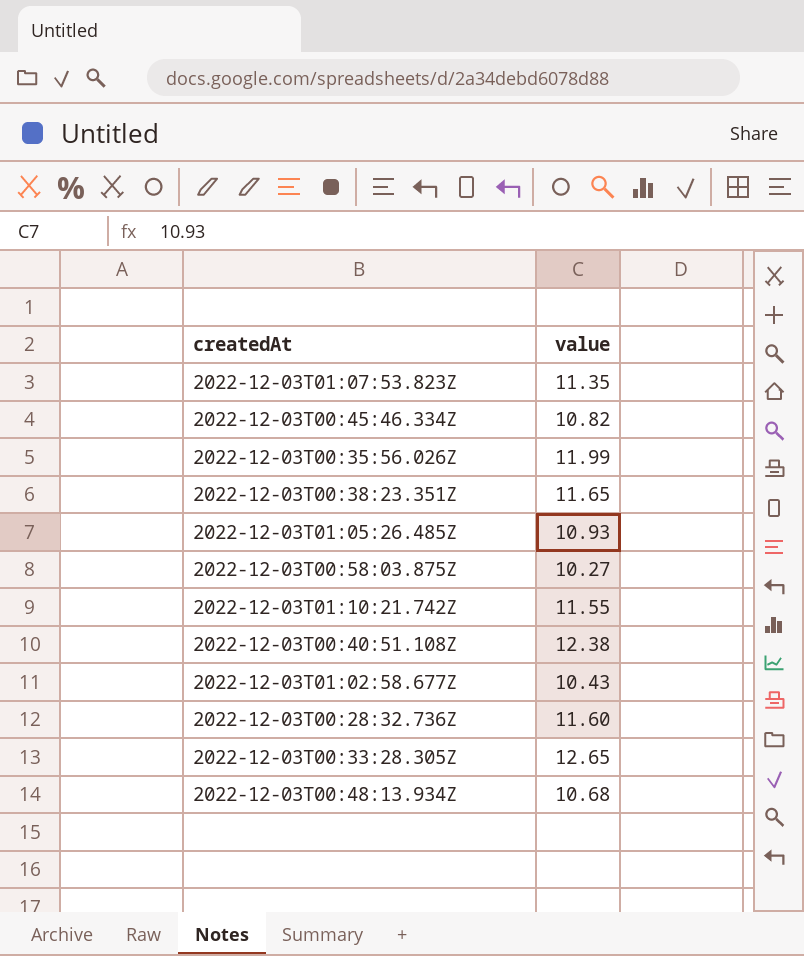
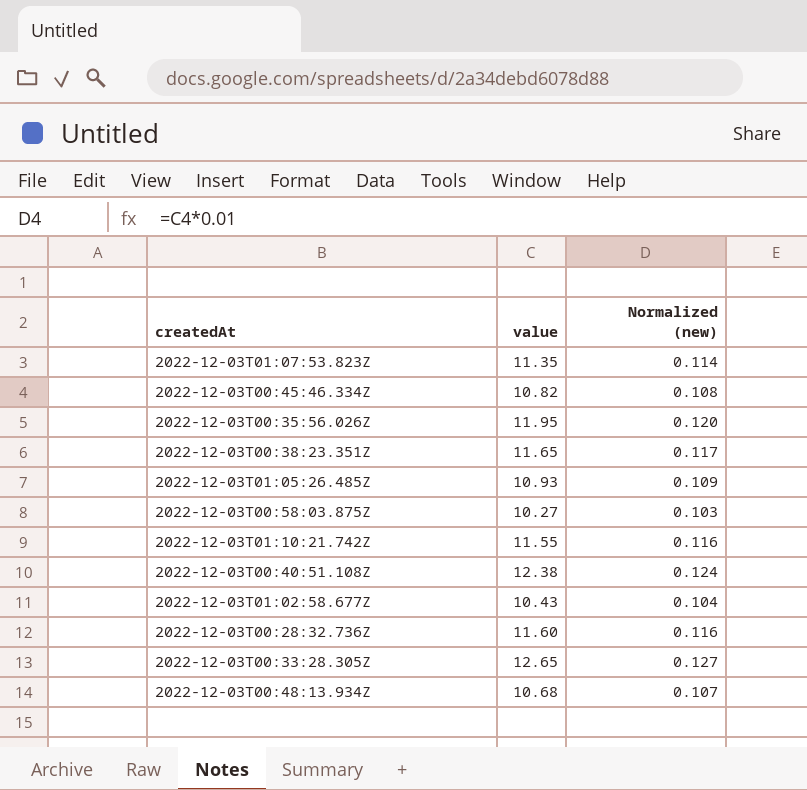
column Normalized (new) | formula: none -> [value] * 0.01
2022-12-03T00:35:56.026Z | value: 11.99 -> 11.95

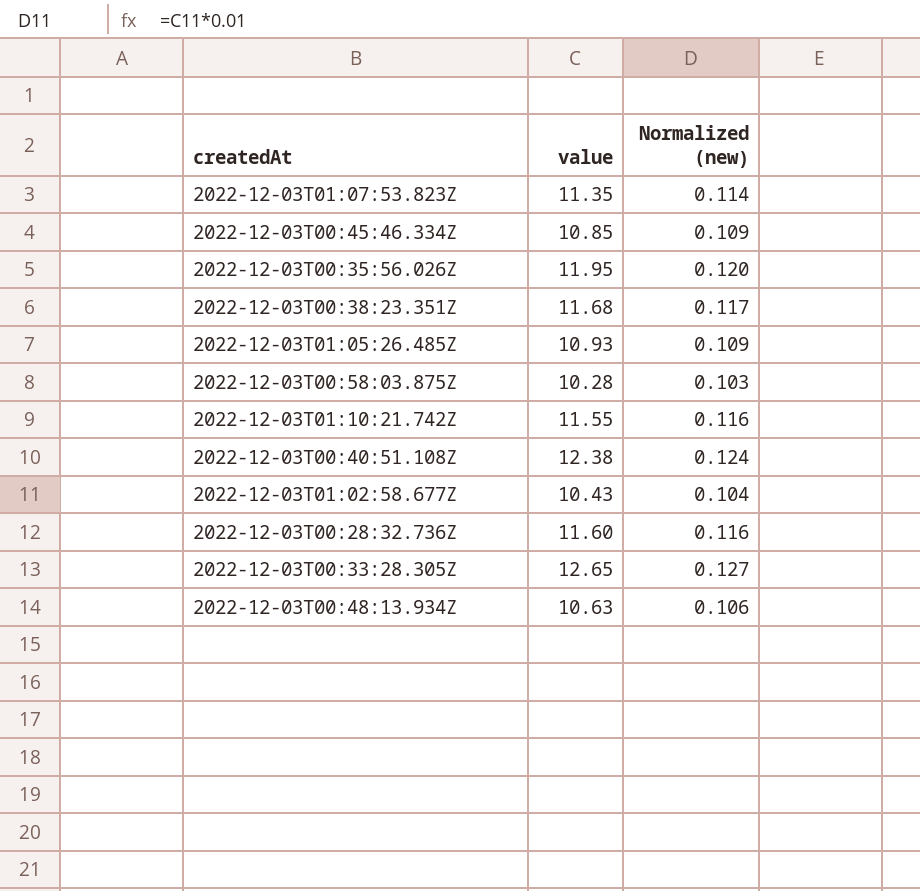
2022-12-03T00:45:46.334Z | value: 10.82 -> 10.85
2022-12-03T00:45:46.334Z | Normalized (new): 0.108 -> 0.109
2022-12-03T00:38:23.351Z | value: 11.65 -> 11.68
2022-12-03T00:58:03.875Z | value: 10.27 -> 10.28
2022-12-03T00:48:13.934Z | value: 10.68 -> 10.63
2022-12-03T00:48:13.934Z | Normalized (new): 0.107 -> 0.106

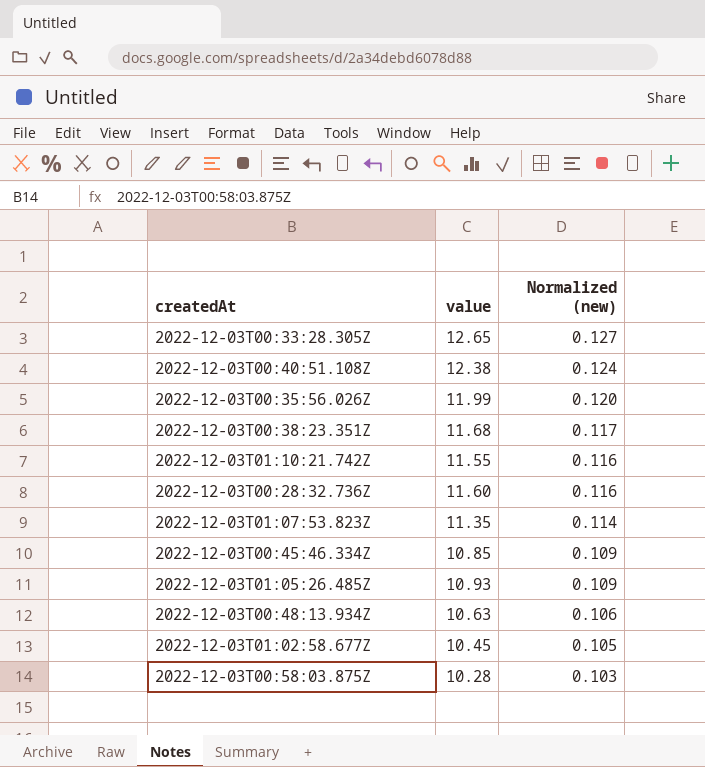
row order: none -> Normalized (new) descending
2022-12-03T00:35:56.026Z | value: 11.95 -> 11.99
2022-12-03T01:02:58.677Z | value: 10.43 -> 10.45
2022-12-03T01:02:58.677Z | Normalized (new): 0.104 -> 0.105

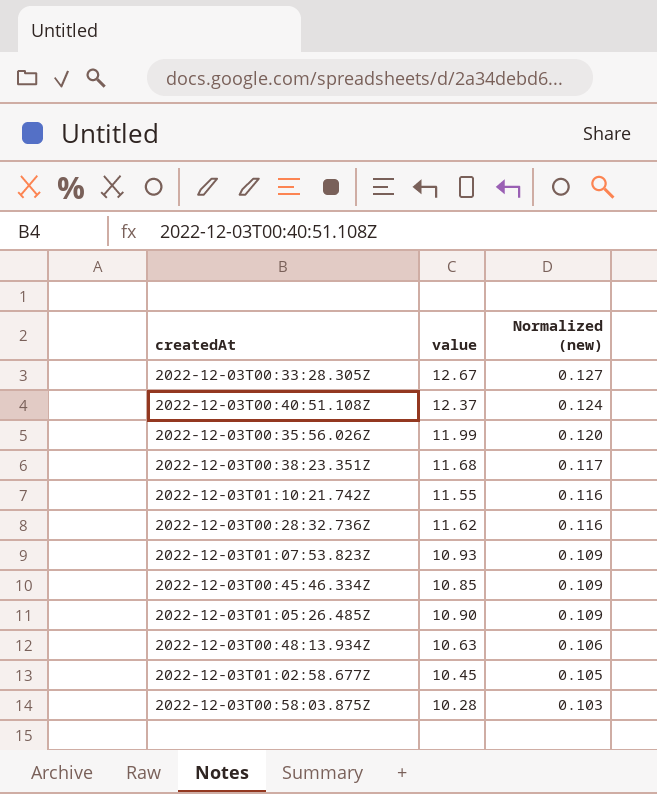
2022-12-03T00:33:28.305Z | value: 12.65 -> 12.67
2022-12-03T00:40:51.108Z | value: 12.38 -> 12.37
2022-12-03T00:28:32.736Z | value: 11.60 -> 11.62
2022-12-03T01:07:53.823Z | value: 11.35 -> 10.93
2022-12-03T01:07:53.823Z | Normalized (new): 0.114 -> 0.109
2022-12-03T01:05:26.485Z | value: 10.93 -> 10.90

